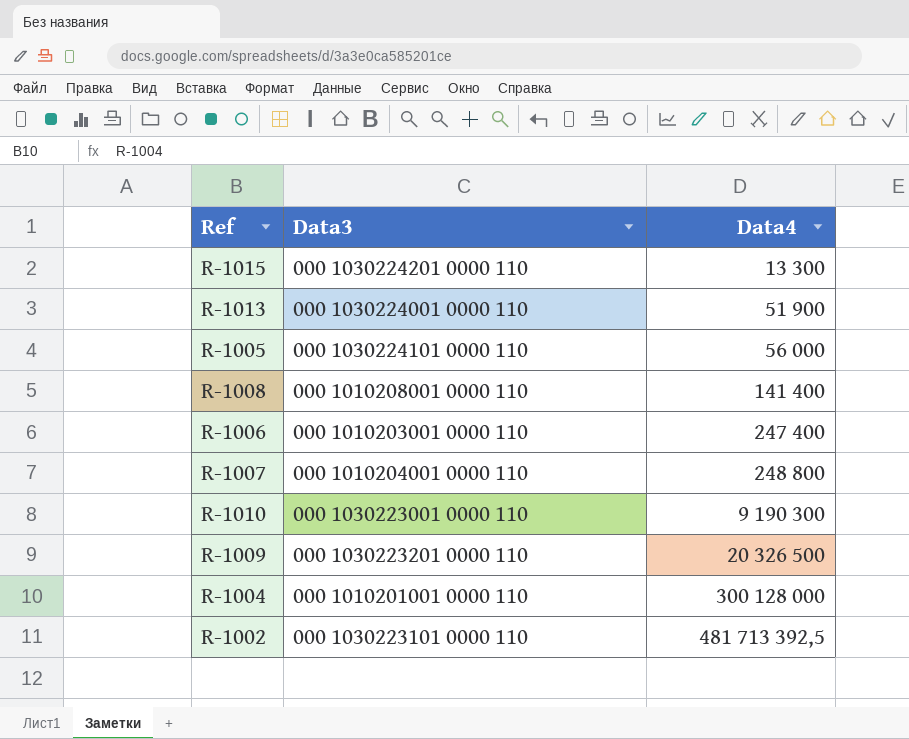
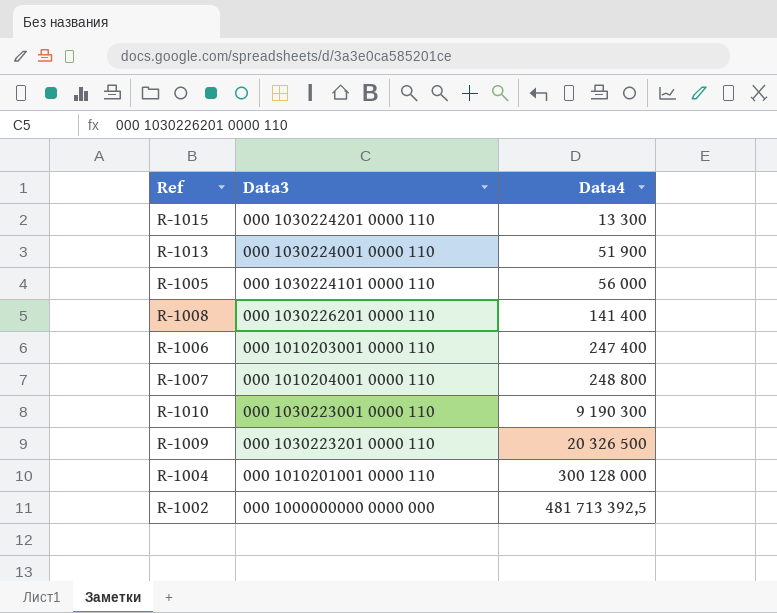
R-1008 | Data3: 000 1010208001 0000 110 -> 000 1030226201 0000 110
R-1002 | Data3: 000 1030223101 0000 110 -> 000 1000000000 0000 000

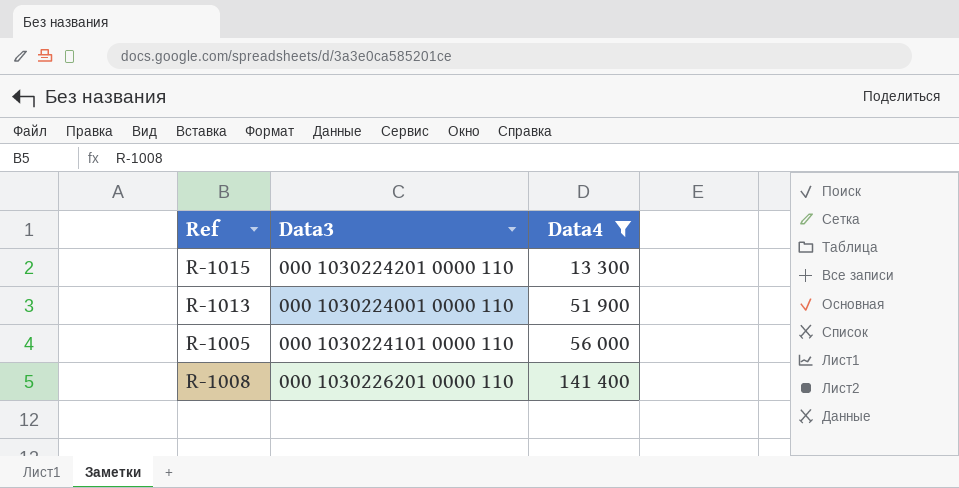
filter: none -> Data4 <= 141 400

